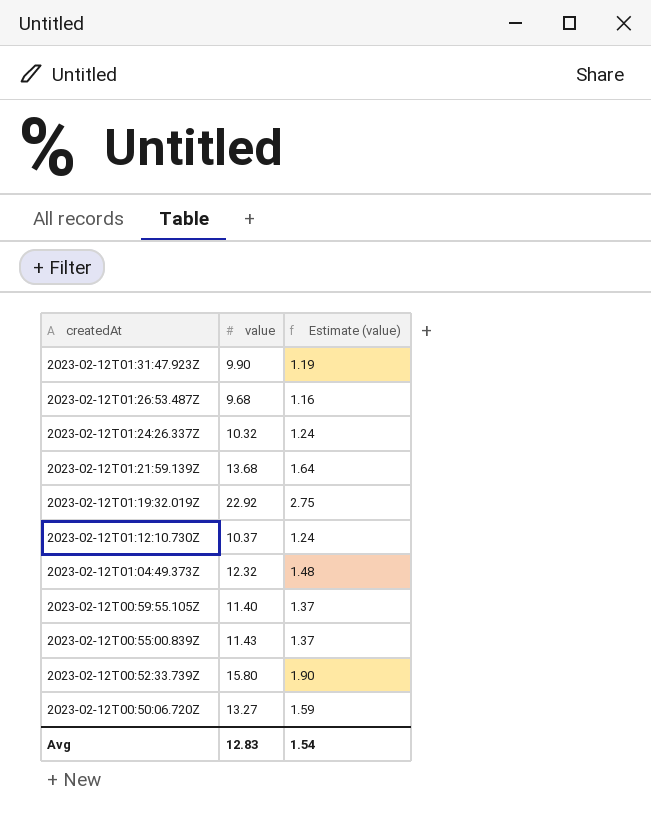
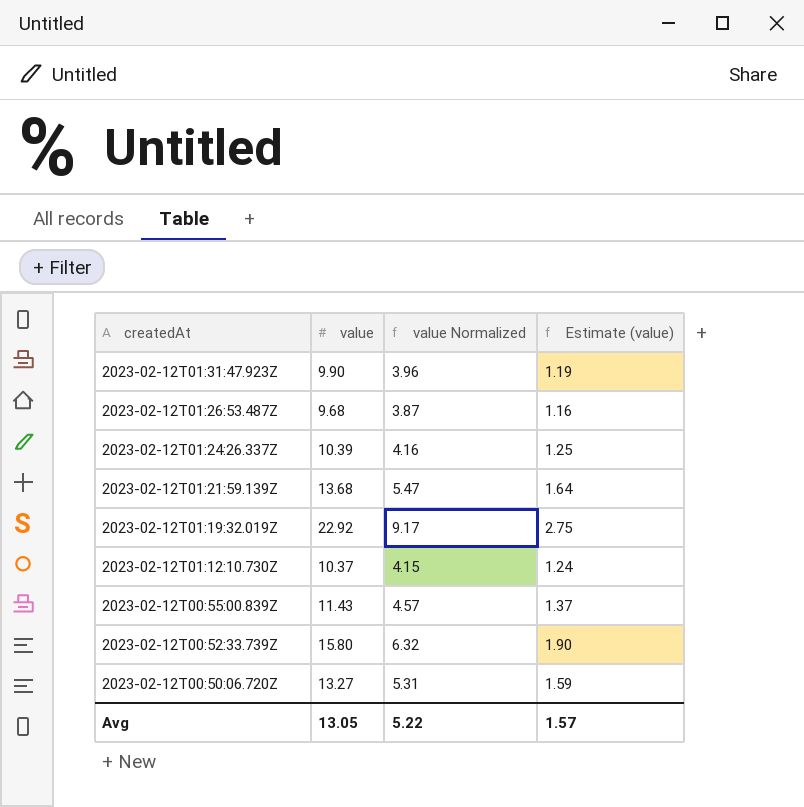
column value Normalized | formula: none -> [value] * 0.4
row 2023-02-12T01:04:49.373Z: 12.32 | 1.48 -> none
row 2023-02-12T00:59:55.105Z: 11.40 | 1.37 -> none
2023-02-12T01:24:26.337Z | value: 10.32 -> 10.39
2023-02-12T01:24:26.337Z | Estimate (value): 1.24 -> 1.25
Avg | value: 12.83 -> 13.05
Avg | Estimate (value): 1.54 -> 1.57

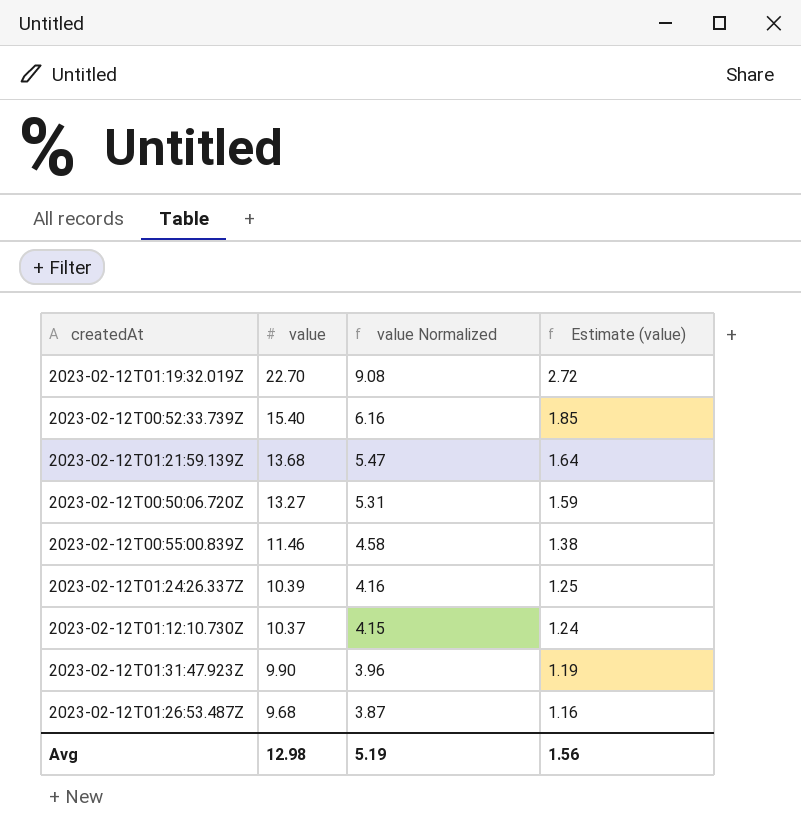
row order: createdAt descending -> value descending
2023-02-12T01:19:32.019Z | value: 22.92 -> 22.70
2023-02-12T01:19:32.019Z | value Normalized: 9.17 -> 9.08
2023-02-12T01:19:32.019Z | Estimate (value): 2.75 -> 2.72
2023-02-12T00:52:33.739Z | value: 15.80 -> 15.40
2023-02-12T00:52:33.739Z | value Normalized: 6.32 -> 6.16
2023-02-12T00:52:33.739Z | Estimate (value): 1.90 -> 1.85
2023-02-12T00:55:00.839Z | value: 11.43 -> 11.46
2023-02-12T00:55:00.839Z | value Normalized: 4.57 -> 4.58
2023-02-12T00:55:00.839Z | Estimate (value): 1.37 -> 1.38
Avg | value: 13.05 -> 12.98
Avg | value Normalized: 5.22 -> 5.19
Avg | Estimate (value): 1.57 -> 1.56

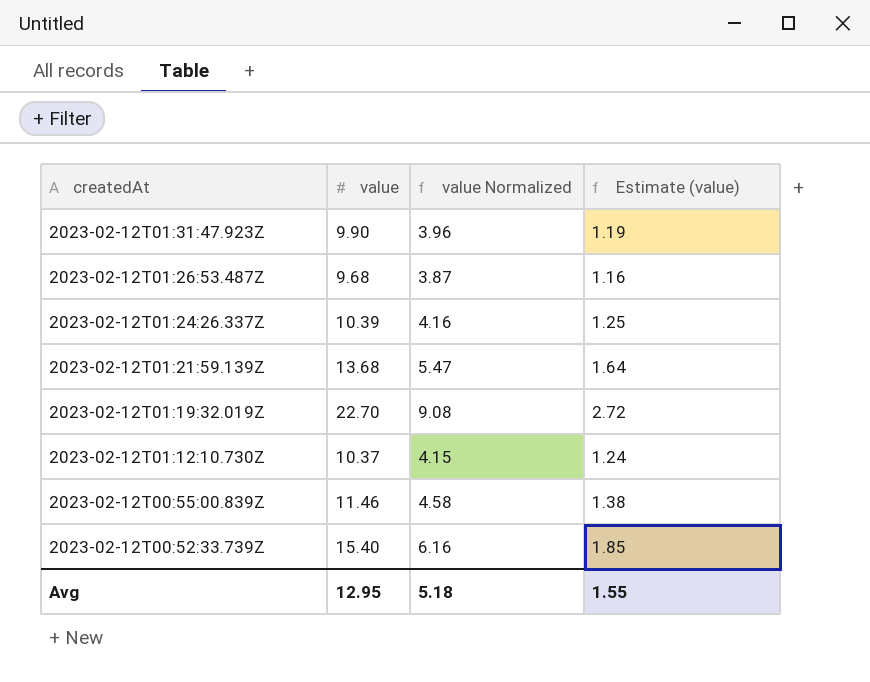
row order: value descending -> createdAt descending
row 2023-02-12T00:50:06.720Z: 13.27 | 5.31 | 1.59 -> none
Avg | value: 12.98 -> 12.95
Avg | value Normalized: 5.19 -> 5.18
Avg | Estimate (value): 1.56 -> 1.55

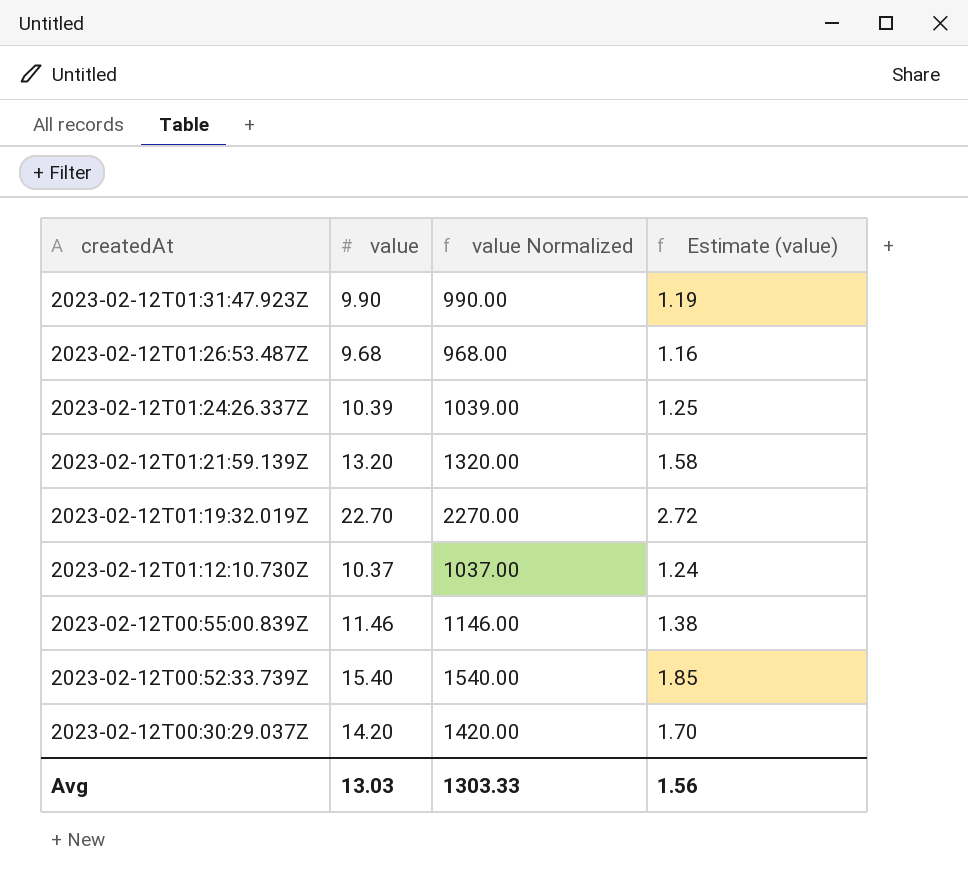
column value Normalized | formula: [value] * 0.4 -> [value] * 100
2023-02-12T01:21:59.139Z | value: 13.68 -> 13.20
2023-02-12T01:21:59.139Z | Estimate (value): 1.64 -> 1.58
row 2023-02-12T00:30:29.037Z: none -> 14.20 | 1420.00 | 1.70
Avg | value: 12.95 -> 13.03
Avg | value Normalized: 5.18 -> 1303.33
Avg | Estimate (value): 1.55 -> 1.56

